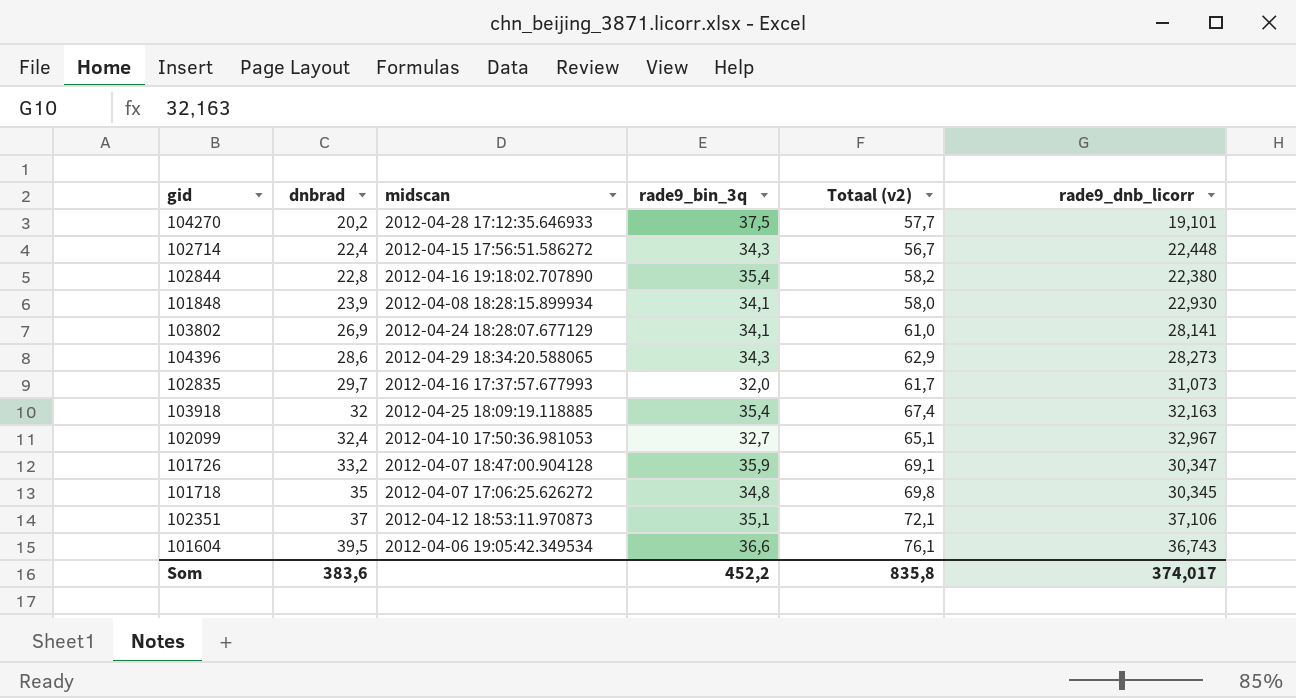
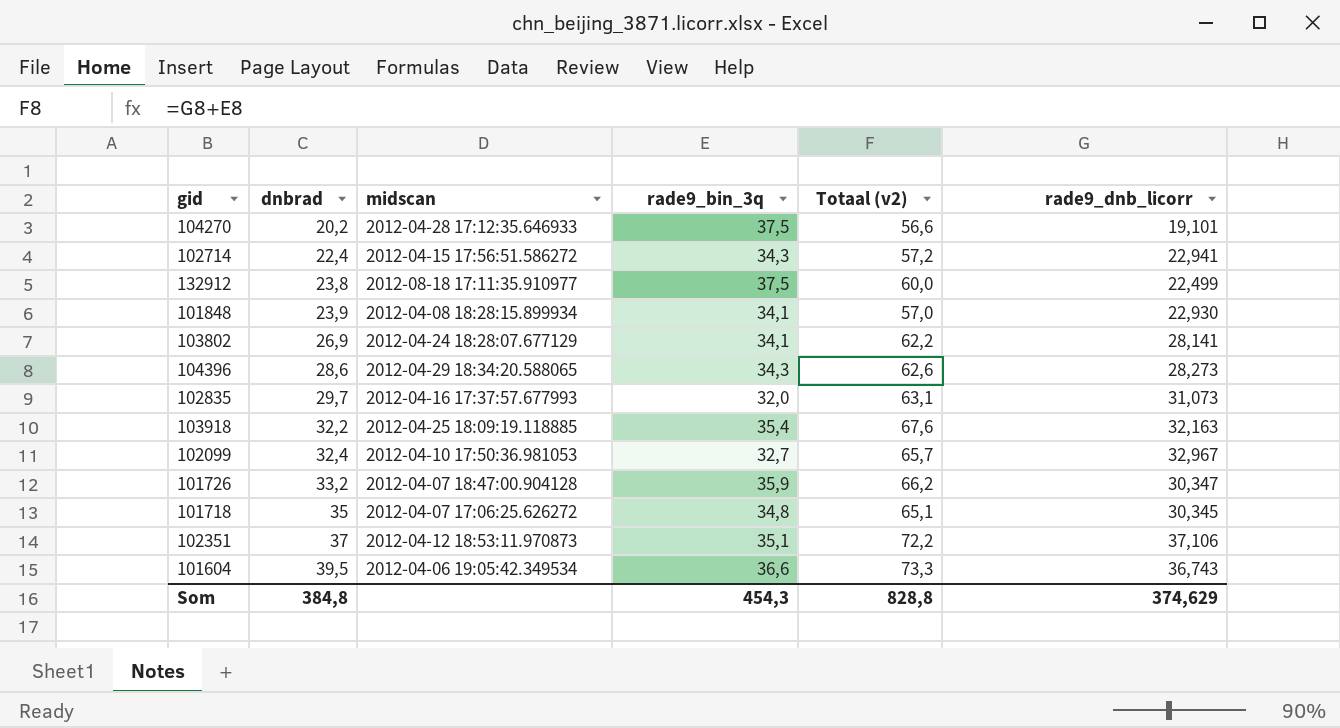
column Totaal (v2) | formula: [dnbrad] + [rade9_bin_3q] -> [rade9_bin_3q] + [rade9_dnb_licorr]
row 102844: 22,8 | 2012-04-16 19:18:02.707890 | 35,4 | 58,2 | 22,380 -> none
102714 | rade9_dnb_licorr: 22,448 -> 22,941
row 132912: none -> 23,8 | 2012-08-18 17:11:35.910977 | 37,5 | 60,0 | 22,499
103918 | dnbrad: 32 -> 32,2
Som | dnbrad: 383,6 -> 384,8
Som | rade9_bin_3q: 452,2 -> 454,3
Som | Totaal (v2): 835,8 -> 828,8
Som | rade9_dnb_licorr: 374,017 -> 374,629

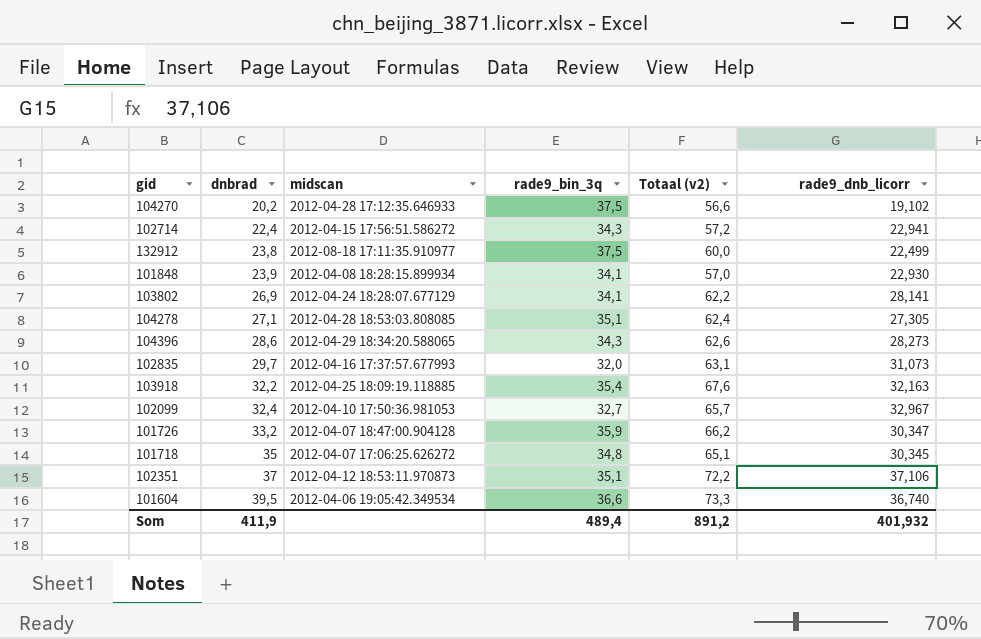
104270 | rade9_dnb_licorr: 19,101 -> 19,102
row 104278: none -> 27,1 | 2012-04-28 18:53:03.808085 | 35,1 | 62,4 | 27,305
101604 | rade9_dnb_licorr: 36,743 -> 36,740
Som | dnbrad: 384,8 -> 411,9
Som | rade9_bin_3q: 454,3 -> 489,4
Som | Totaal (v2): 828,8 -> 891,2
Som | rade9_dnb_licorr: 374,629 -> 401,932

